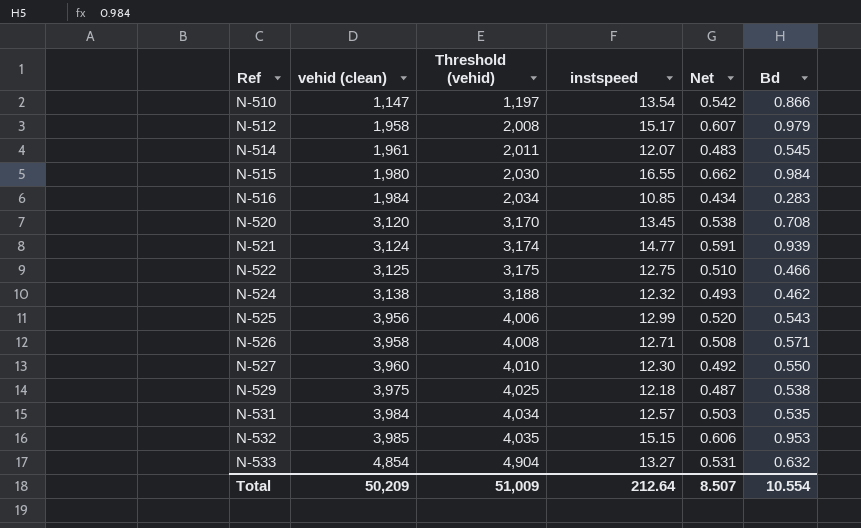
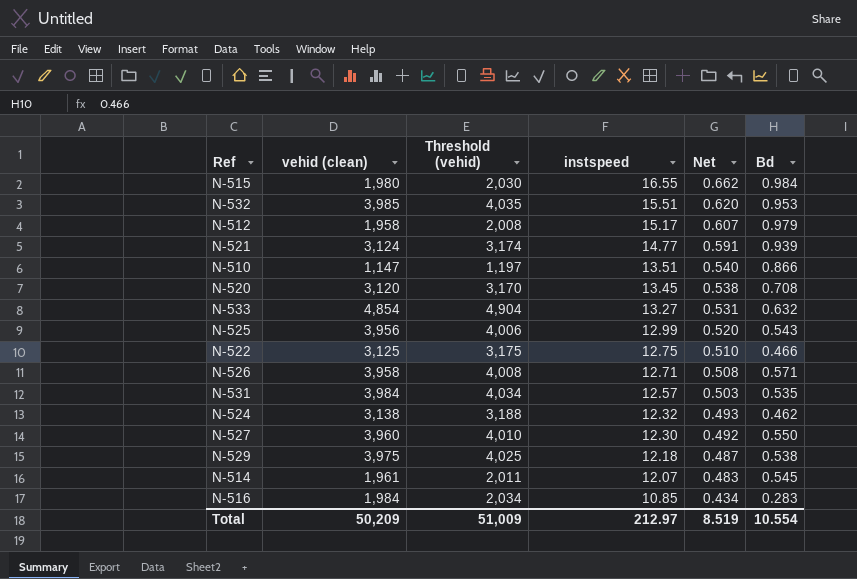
row order: Ref ascending -> instspeed descending
N-532 | instspeed: 15.15 -> 15.51
N-532 | Net: 0.606 -> 0.620
N-510 | instspeed: 13.54 -> 13.51
N-510 | Net: 0.542 -> 0.540
Total | instspeed: 212.64 -> 212.97
Total | Net: 8.507 -> 8.519

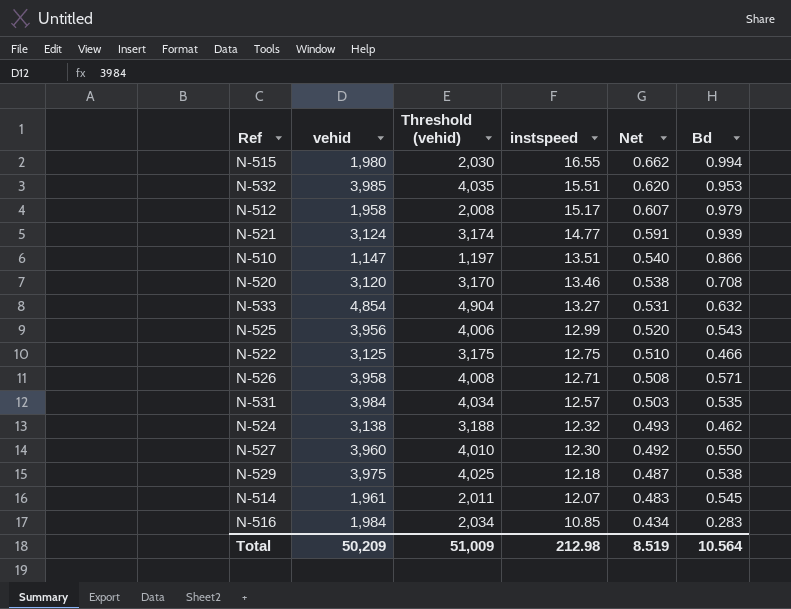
column name: vehid (clean) -> vehid
N-515 | Bd: 0.984 -> 0.994
N-520 | instspeed: 13.45 -> 13.46
Total | instspeed: 212.97 -> 212.98
Total | Bd: 10.554 -> 10.564

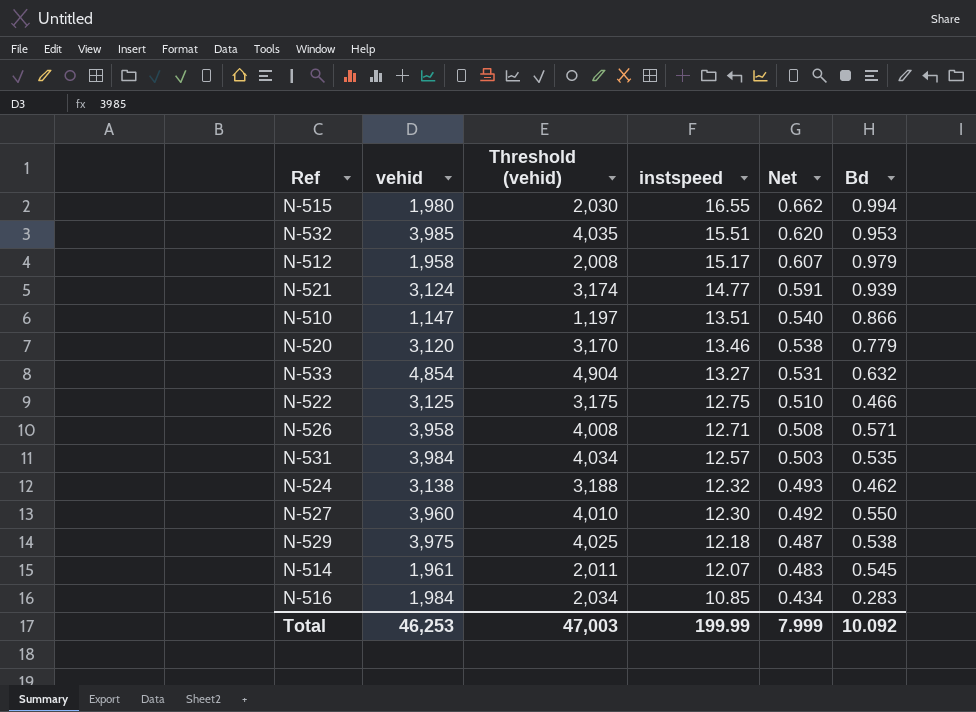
row N-525: 3,956 | 4,006 | 12.99 | 0.520 | 0.543 -> none
N-520 | Bd: 0.708 -> 0.779
Total | vehid: 50,209 -> 46,253
Total | Threshold (vehid): 51,009 -> 47,003
Total | instspeed: 212.98 -> 199.99
Total | Net: 8.519 -> 7.999
Total | Bd: 10.564 -> 10.092

